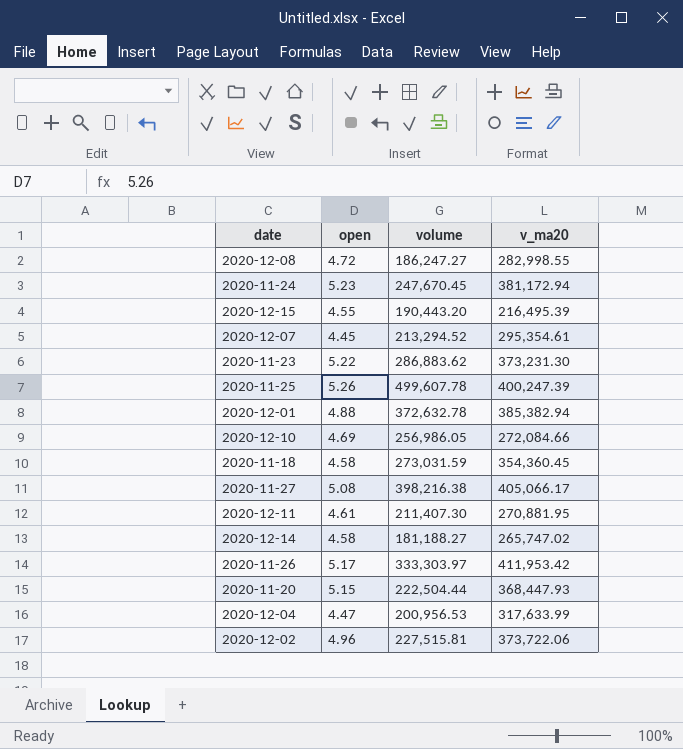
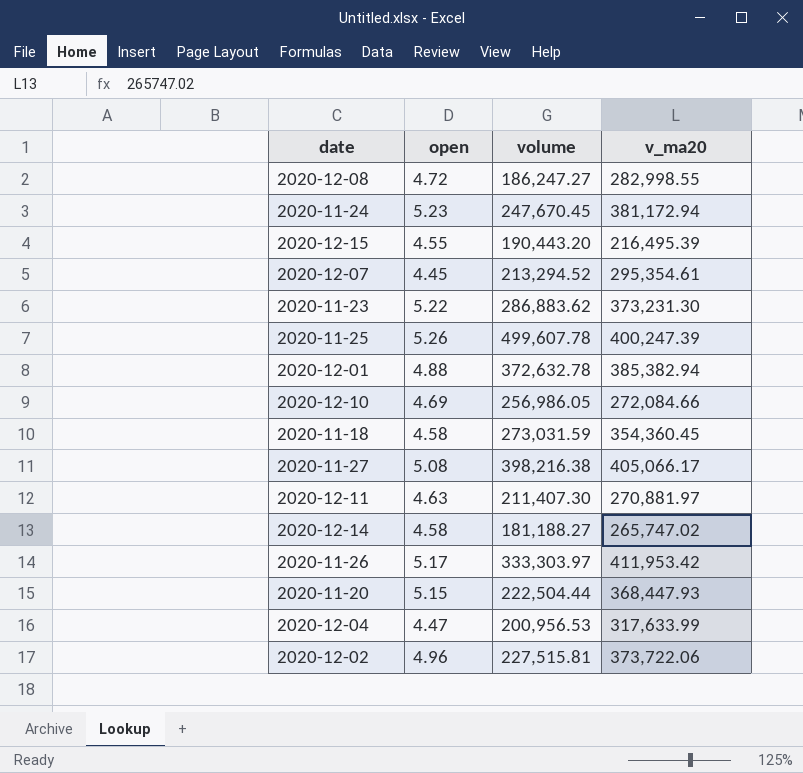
2020-12-11 | open: 4.61 -> 4.63
2020-12-11 | v_ma20: 270,881.95 -> 270,881.97

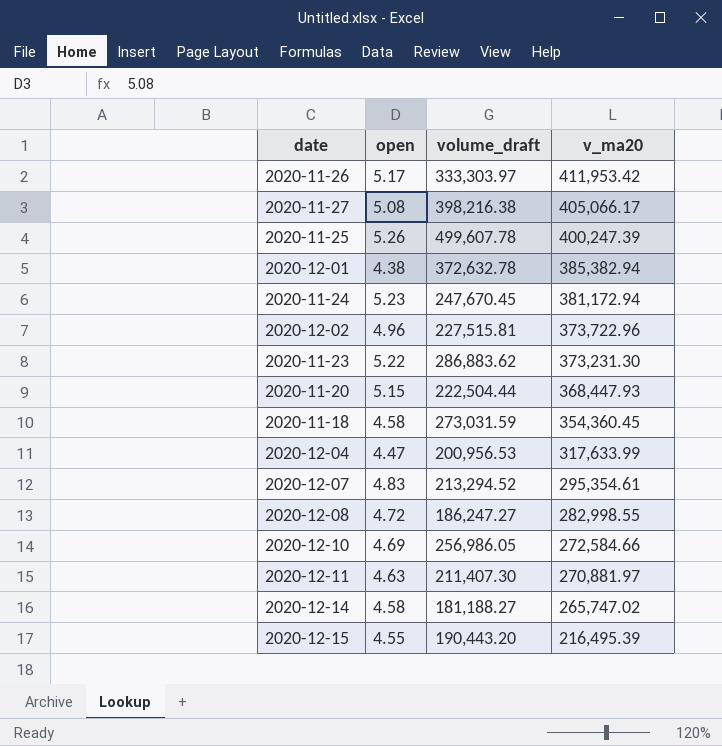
row order: none -> v_ma20 descending
column name: volume -> volume_draft
2020-12-01 | open: 4.88 -> 4.38
2020-12-02 | v_ma20: 373,722.06 -> 373,722.96
2020-12-07 | open: 4.45 -> 4.83
2020-12-10 | v_ma20: 272,084.66 -> 272,584.66

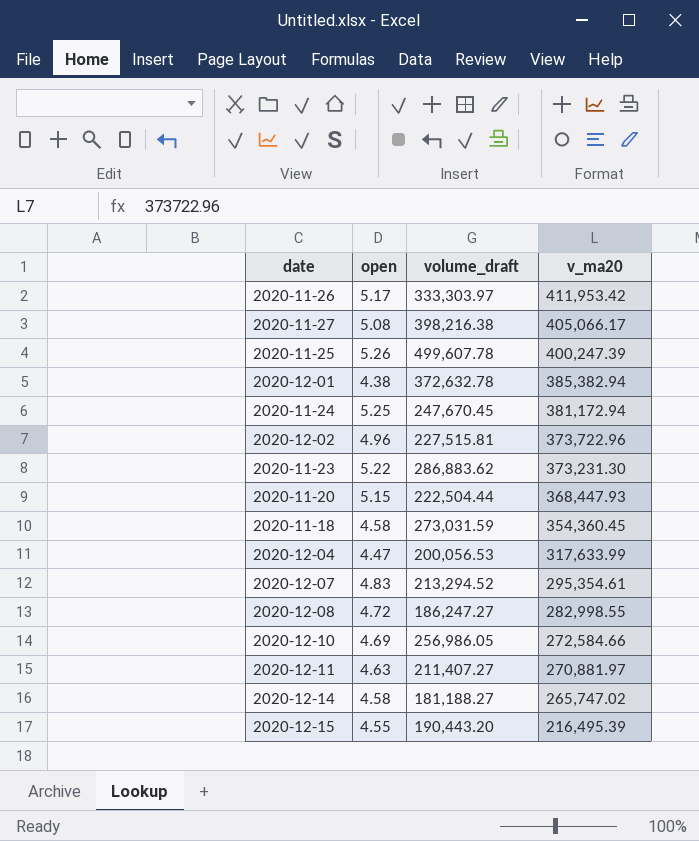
2020-11-24 | open: 5.23 -> 5.25
2020-12-04 | volume_draft: 200,956.53 -> 200,056.53
2020-12-11 | volume_draft: 211,407.30 -> 211,407.27

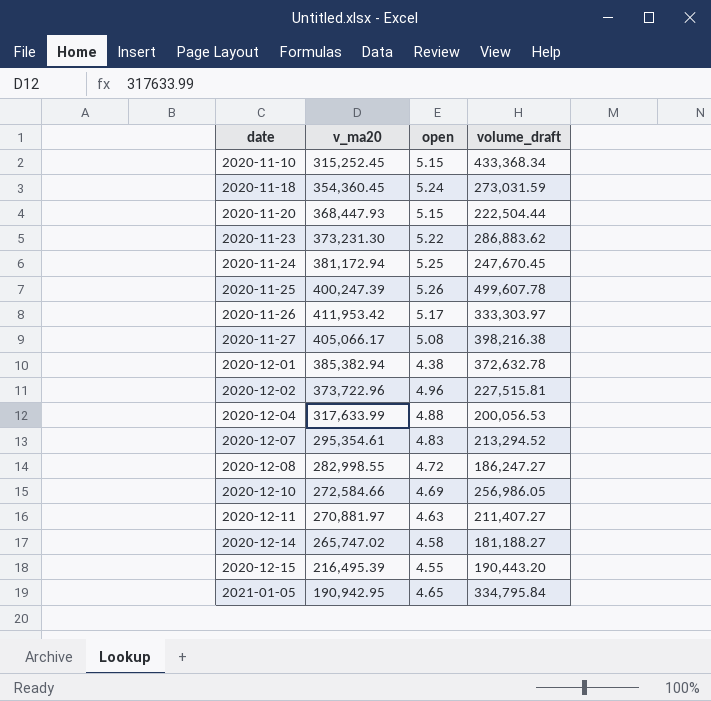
row order: v_ma20 descending -> date ascending
column v_ma20 | position: 4 -> 2
row 2020-11-10: none -> 315,252.45 | 5.15 | 433,368.34
2020-11-18 | open: 4.58 -> 5.24
2020-12-04 | open: 4.47 -> 4.88
row 2021-01-05: none -> 190,942.95 | 4.65 | 334,795.84

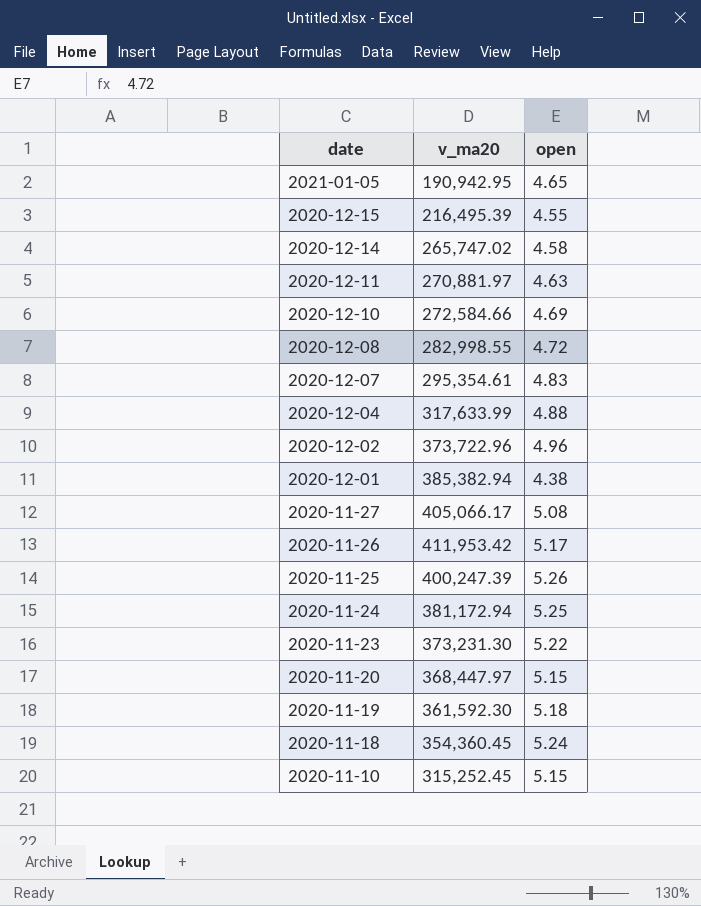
row order: date ascending -> date descending
column volume_draft | position: 4 -> none
2020-11-20 | v_ma20: 368,447.93 -> 368,447.97
row 2020-11-19: none -> 361,592.30 | 5.18

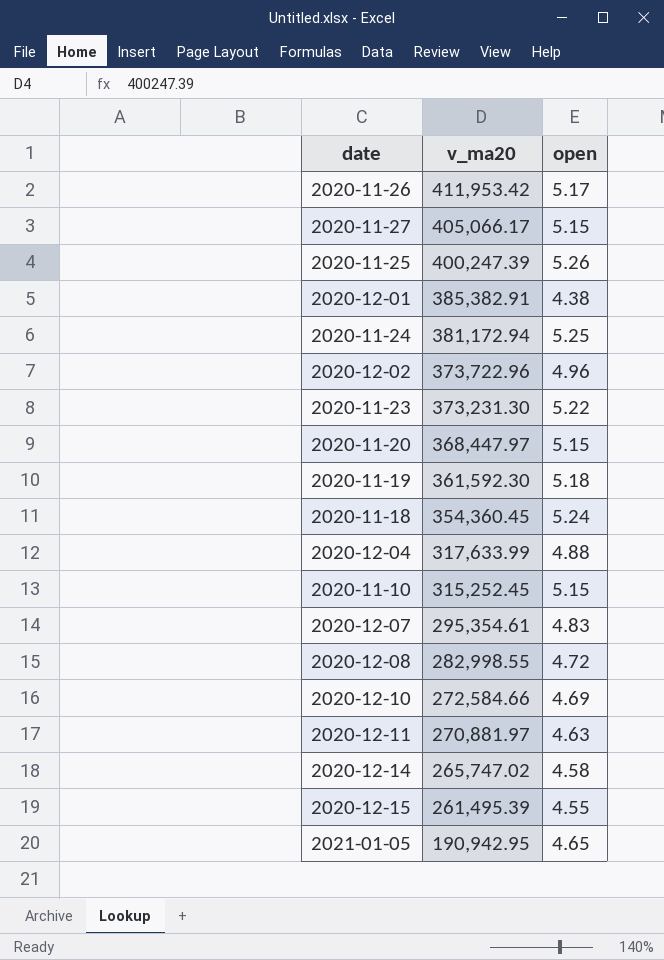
row order: date descending -> v_ma20 descending
2020-11-27 | open: 5.08 -> 5.15
2020-12-01 | v_ma20: 385,382.94 -> 385,382.91
2020-12-15 | v_ma20: 216,495.39 -> 261,495.39

